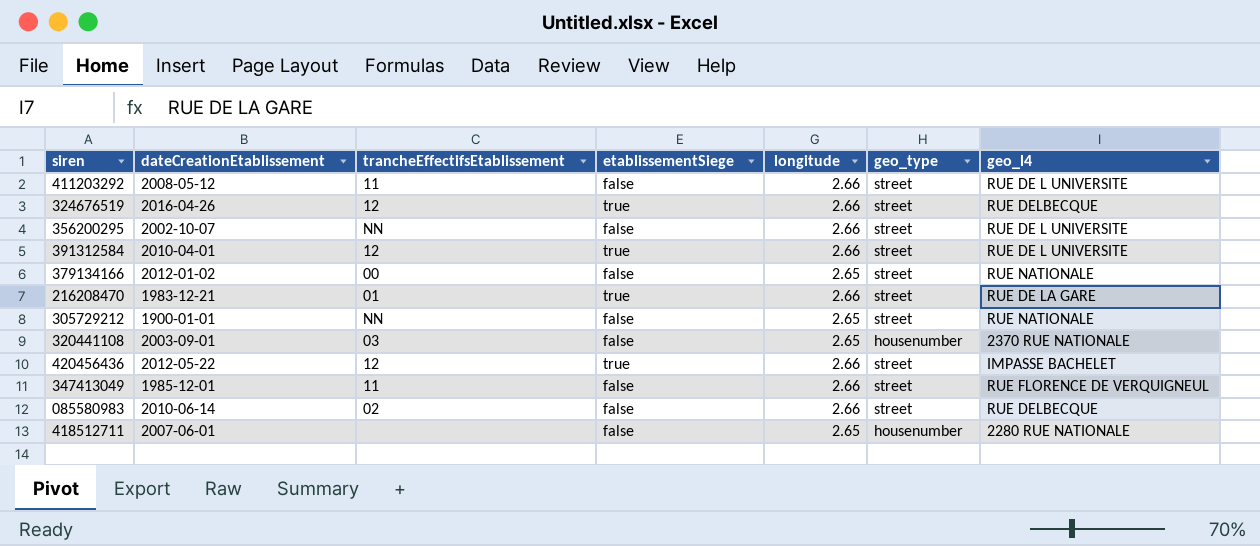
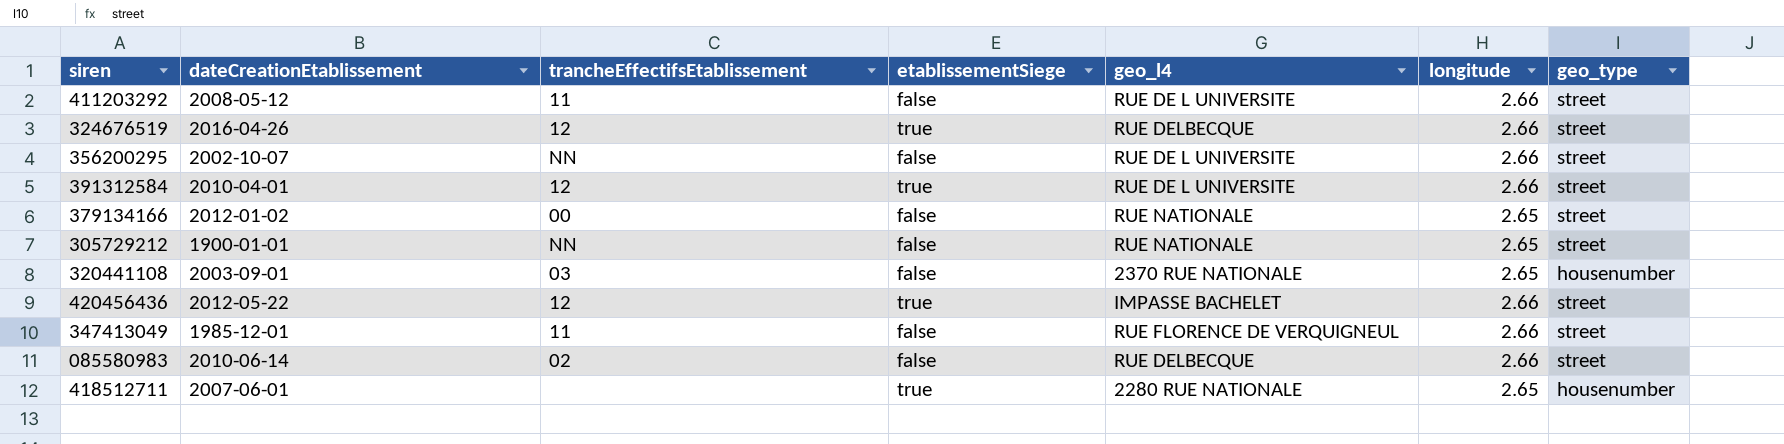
column geo_l4 | position: 7 -> 5
row 216208470: 1983-12-21 | 01 | true | 2.66 | street | RUE DE LA GARE -> none
418512711 | etablissementSiege: false -> true

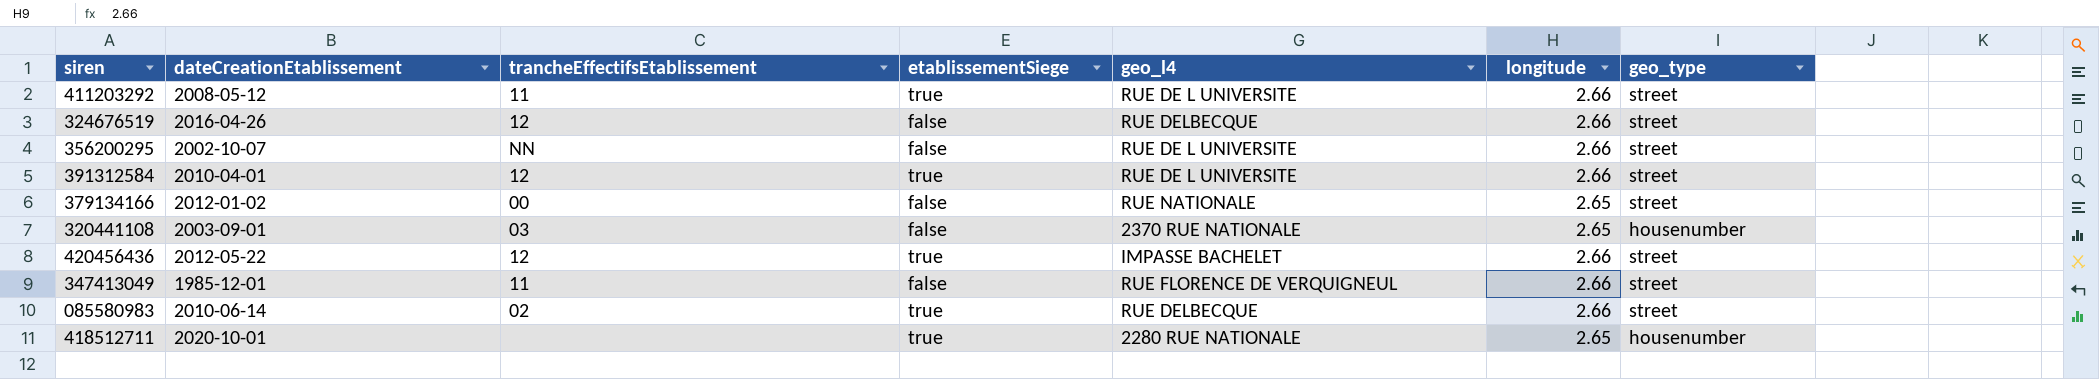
row 305729212: 1900-01-01 | NN | false | RUE NATIONALE | 2.65 | street -> none
411203292 | etablissementSiege: false -> true
324676519 | etablissementSiege: true -> false
085580983 | etablissementSiege: false -> true
418512711 | dateCreationEtablissement: 2007-06-01 -> 2020-10-01

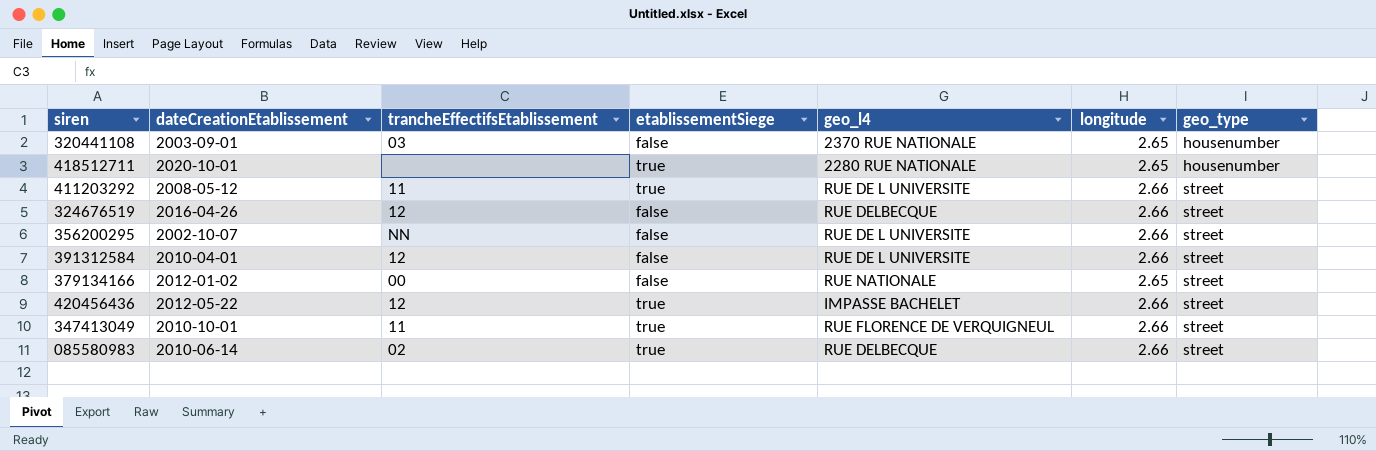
row order: none -> geo_type ascending
391312584 | etablissementSiege: true -> false
347413049 | dateCreationEtablissement: 1985-12-01 -> 2010-10-01
347413049 | etablissementSiege: false -> true

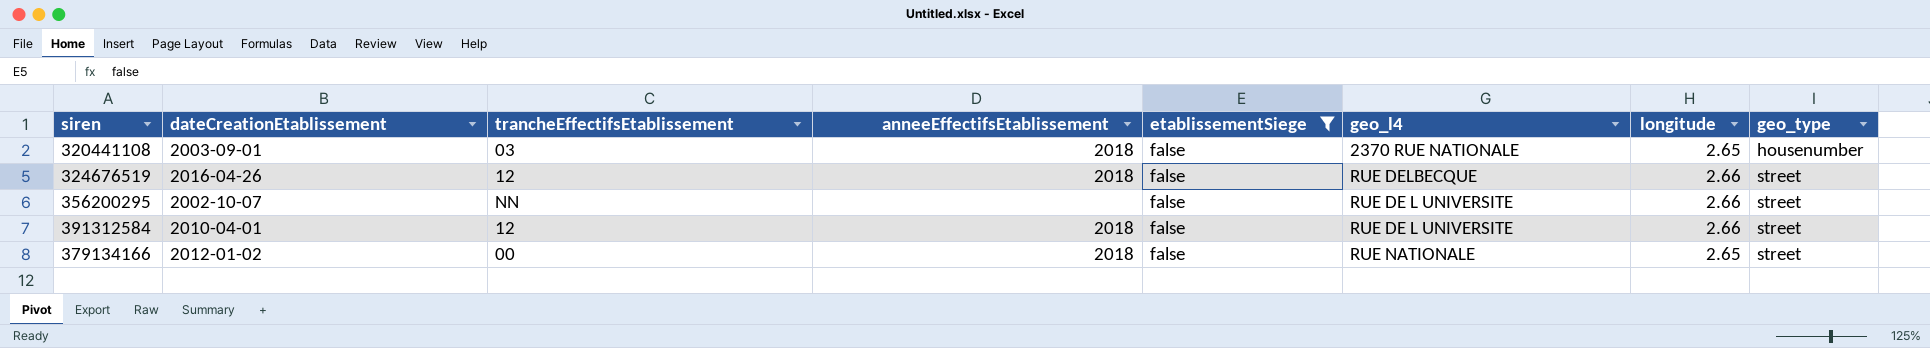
filter: none -> etablissementSiege = false
column anneeEffectifsEtablissement | position: none -> 4

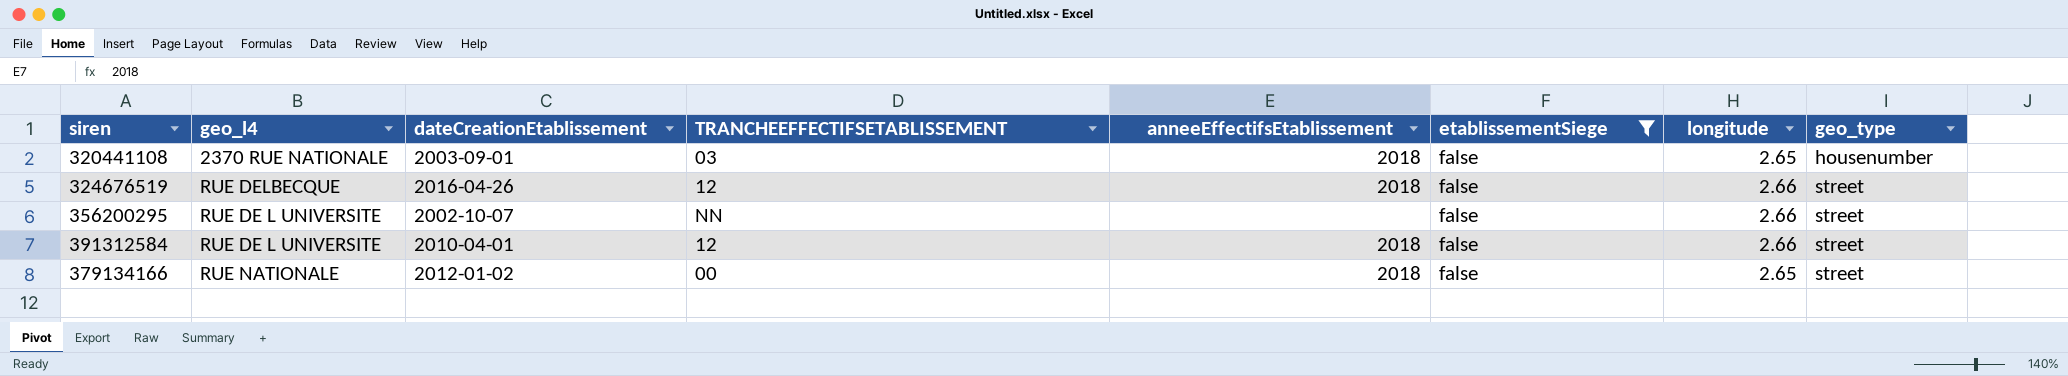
column geo_l4 | position: 6 -> 2
column name: trancheEffectifsEtablissement -> TRANCHEEFFECTIFSETABLISSEMENT

